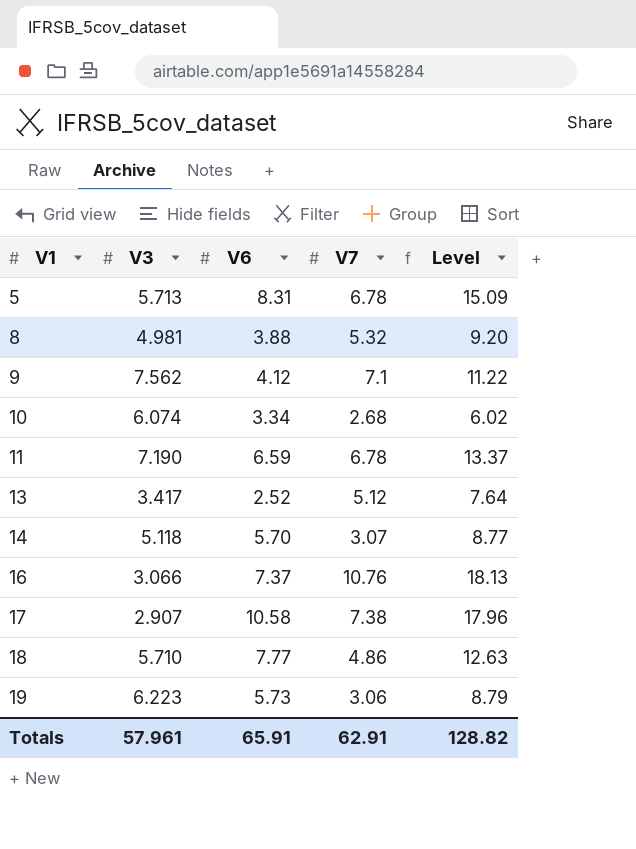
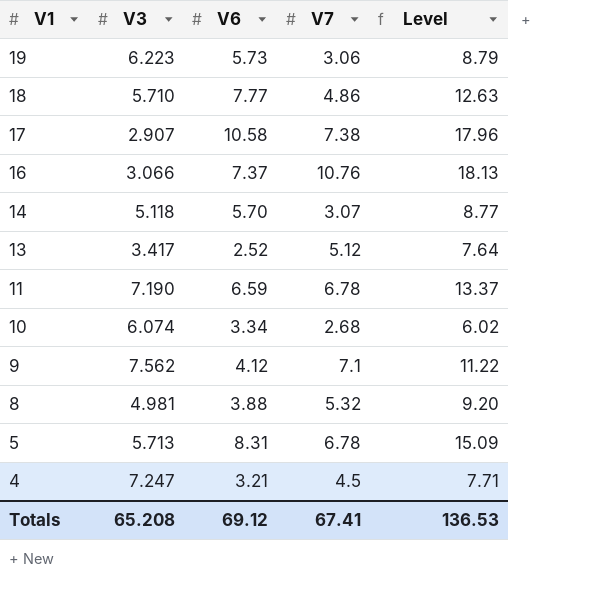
row order: V1 ascending -> V1 descending
row 4: none -> 7.247 | 3.21 | 4.5 | 7.71
Totals | V3: 57.961 -> 65.208
Totals | V6: 65.91 -> 69.12
Totals | V7: 62.91 -> 67.41
Totals | Level: 128.82 -> 136.53

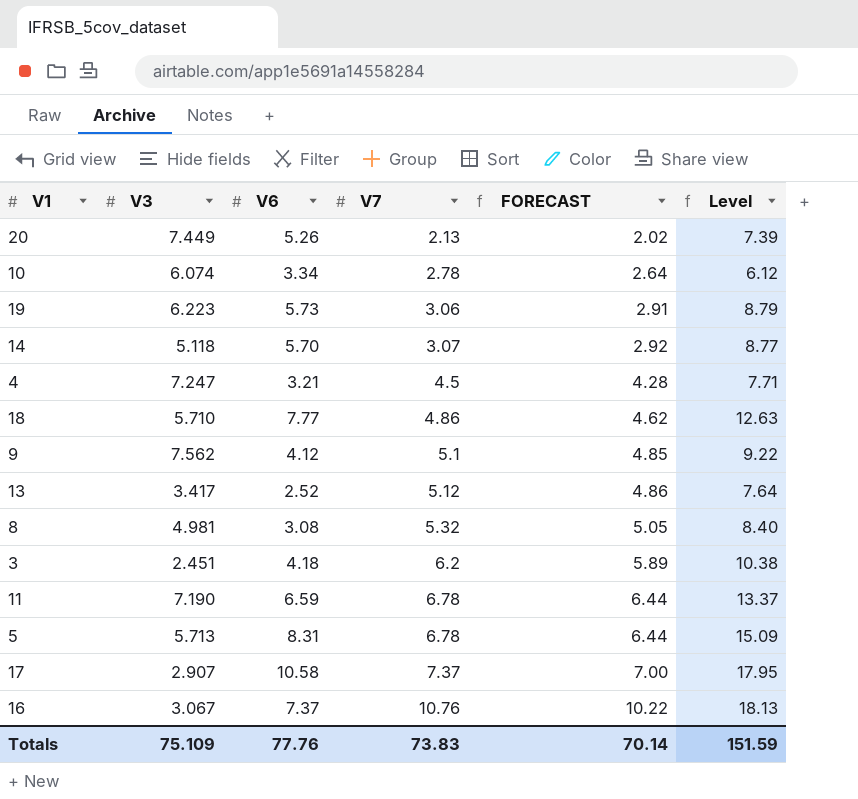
row order: V1 descending -> V7 ascending
column FORECAST | formula: none -> [V7] * 0.95
row 20: none -> 7.449 | 5.26 | 2.13 | 2.02 | 7.39
10 | V7: 2.68 -> 2.78
10 | Level: 6.02 -> 6.12
9 | V7: 7.1 -> 5.1
9 | Level: 11.22 -> 9.22
8 | V6: 3.88 -> 3.08
8 | Level: 9.20 -> 8.40
row 3: none -> 2.451 | 4.18 | 6.2 | 5.89 | 10.38
17 | V7: 7.38 -> 7.37
17 | Level: 17.96 -> 17.95
16 | V3: 3.066 -> 3.067
Totals | V3: 65.208 -> 75.109
Totals | V6: 69.12 -> 77.76
Totals | V7: 67.41 -> 73.83
Totals | Level: 136.53 -> 151.59

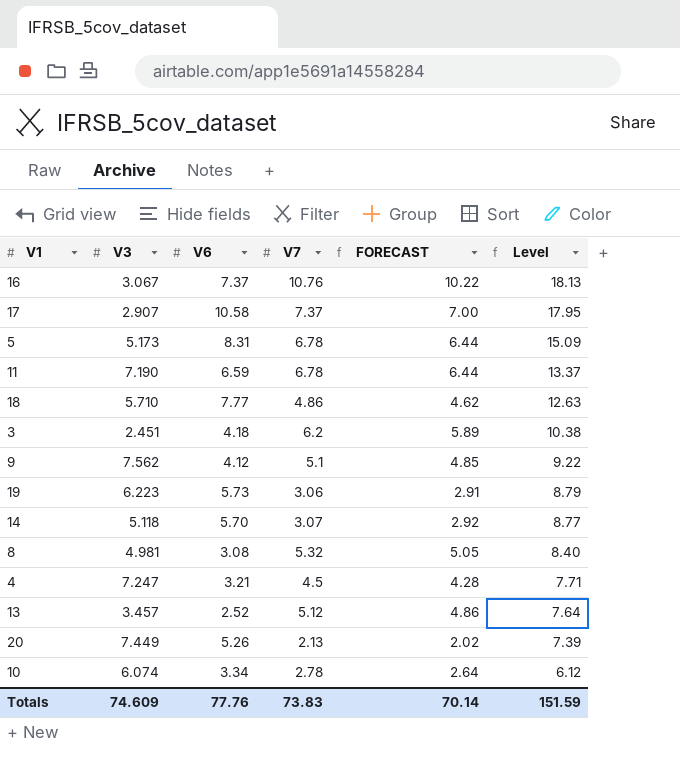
row order: V7 ascending -> Level descending
5 | V3: 5.713 -> 5.173
13 | V3: 3.417 -> 3.457
Totals | V3: 75.109 -> 74.609

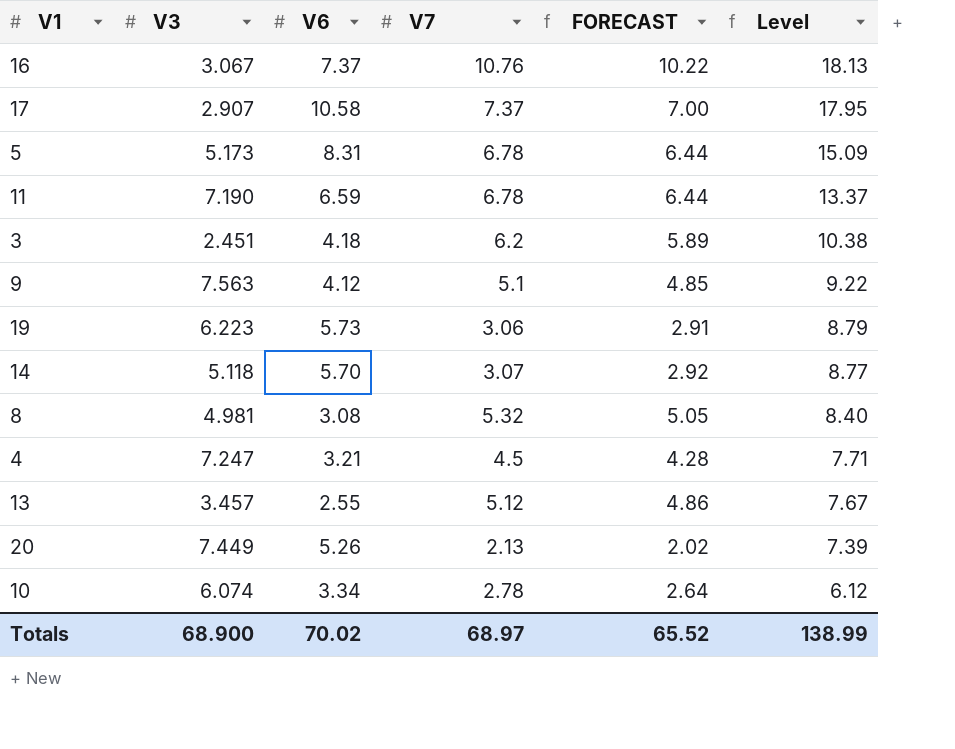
row 18: 5.710 | 7.77 | 4.86 | 4.62 | 12.63 -> none
9 | V3: 7.562 -> 7.563
13 | V6: 2.52 -> 2.55
13 | Level: 7.64 -> 7.67
Totals | V3: 74.609 -> 68.900
Totals | V6: 77.76 -> 70.02
Totals | V7: 73.83 -> 68.97
Totals | FORECAST: 70.14 -> 65.52
Totals | Level: 151.59 -> 138.99

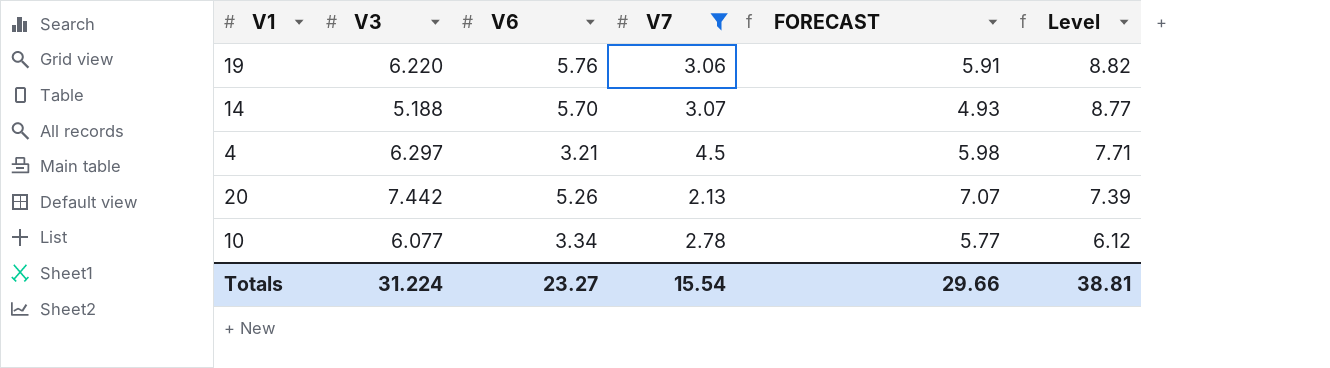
filter: none -> V7 <= 4.5
column FORECAST | formula: [V7] * 0.95 -> [V3] * 0.95
19 | V3: 6.223 -> 6.220
19 | V6: 5.73 -> 5.76
19 | Level: 8.79 -> 8.82
14 | V3: 5.118 -> 5.188
4 | V3: 7.247 -> 6.297
20 | V3: 7.449 -> 7.442
10 | V3: 6.074 -> 6.077
Totals | V3: 68.900 -> 31.224
Totals | V6: 70.02 -> 23.27
Totals | V7: 68.97 -> 15.54
Totals | FORECAST: 65.52 -> 29.66
Totals | Level: 138.99 -> 38.81

